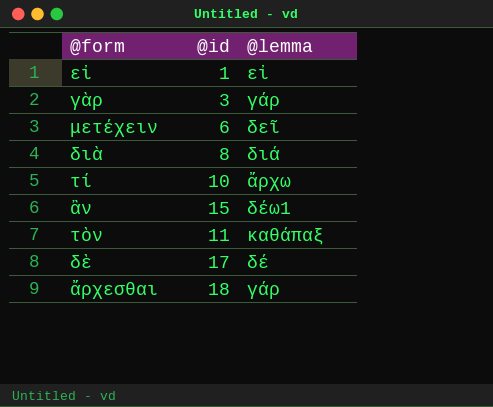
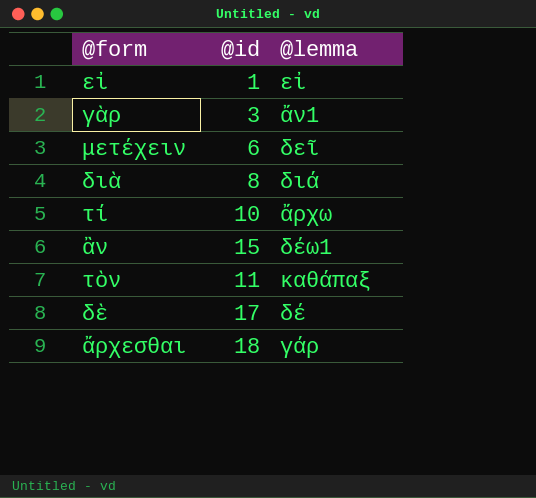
γὰρ | @lemma: γάρ -> ἄν1

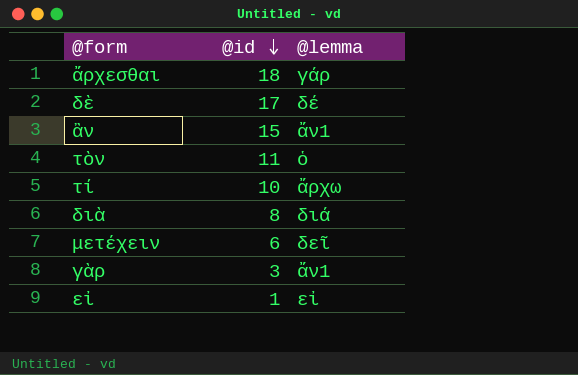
row order: none -> @id descending
ἂν | @lemma: δέω1 -> ἄν1
τὸν | @lemma: καθάπαξ -> ὁ

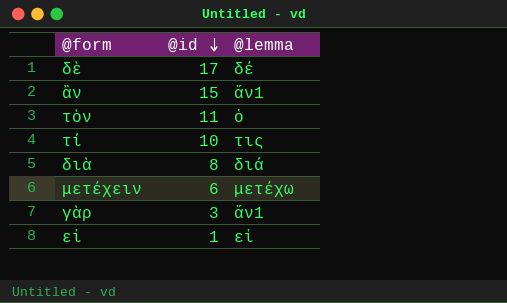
row ἄρχεσθαι: 18 | γάρ -> none
τί | @lemma: ἄρχω -> τις
μετέχειν | @lemma: δεῖ -> μετέχω

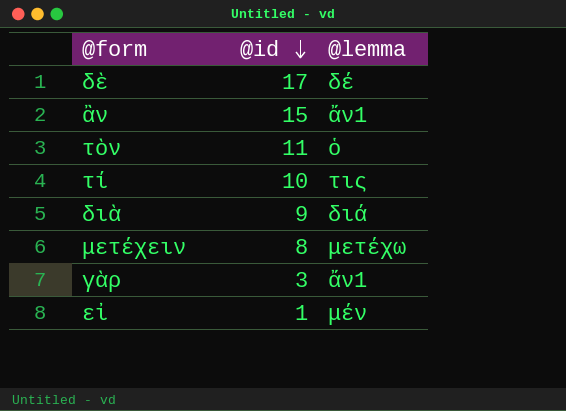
διὰ | @id: 8 -> 9
μετέχειν | @id: 6 -> 8
εἰ | @lemma: εἰ -> μέν

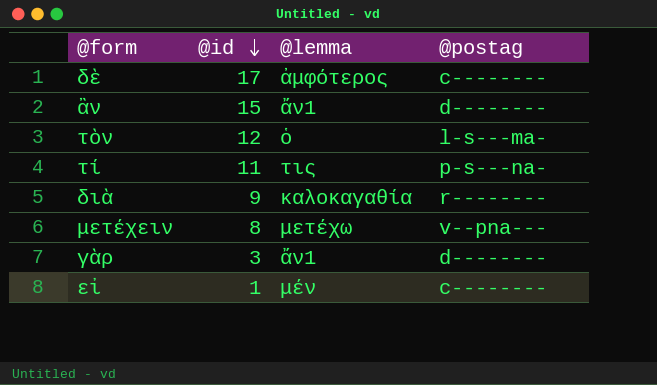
column @postag | position: none -> 4
δὲ | @lemma: δέ -> ἀμφότερος
τὸν | @id: 11 -> 12
τί | @id: 10 -> 11
διὰ | @lemma: διά -> καλοκαγαθία

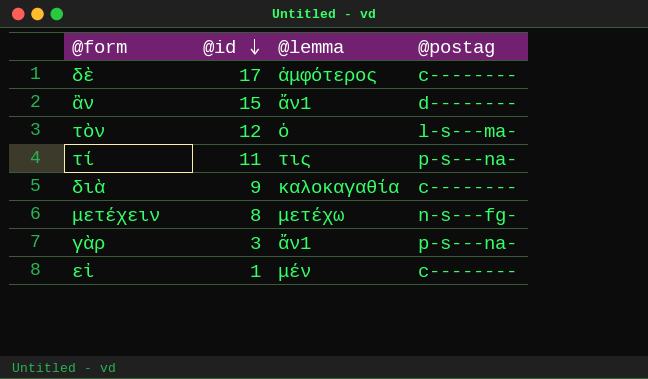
διὰ | @postag: r-------- -> c--------
μετέχειν | @postag: v--pna--- -> n-s---fg-
γὰρ | @postag: d-------- -> p-s---na-

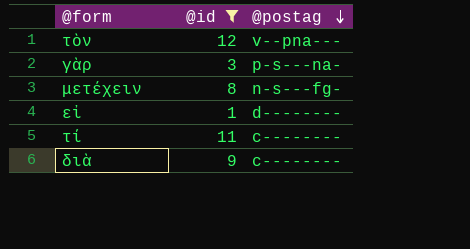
filter: none -> @id <= 12
row order: @id descending -> @postag descending
column @lemma | position: 3 -> none
τὸν | @postag: l-s---ma- -> v--pna---
εἰ | @postag: c-------- -> d--------
τί | @postag: p-s---na- -> c--------

